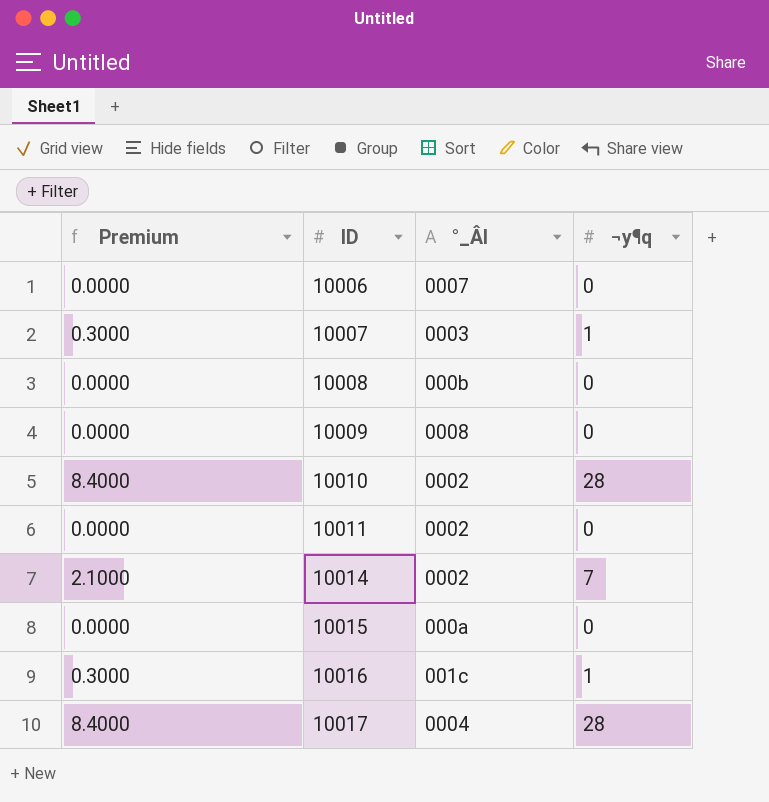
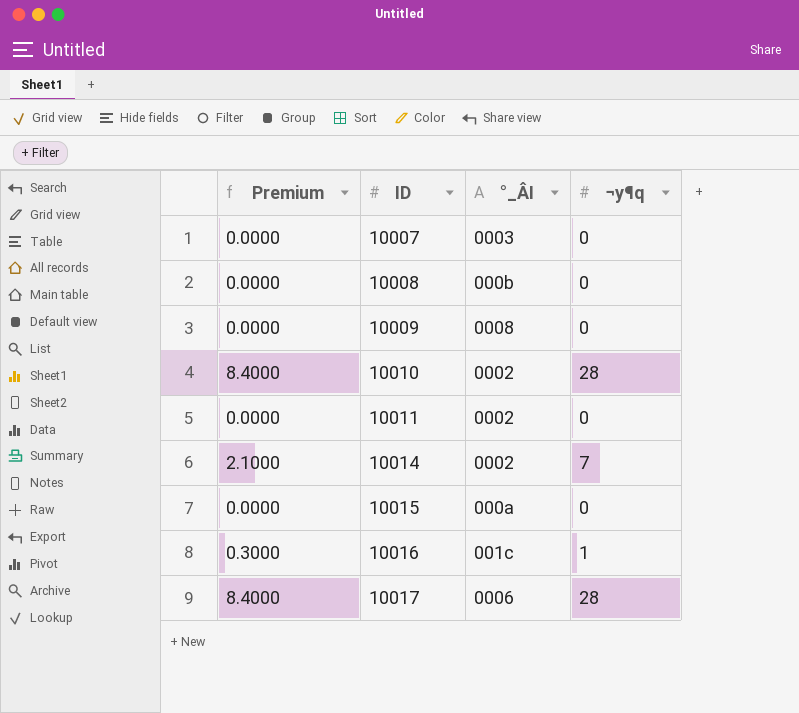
row 10006: 0.0000 | 0007 | 0 -> none
10007 | Premium: 0.3000 -> 0.0000
10007 | ¬y¶q: 1 -> 0
10017 | °_ÂI: 0004 -> 0006

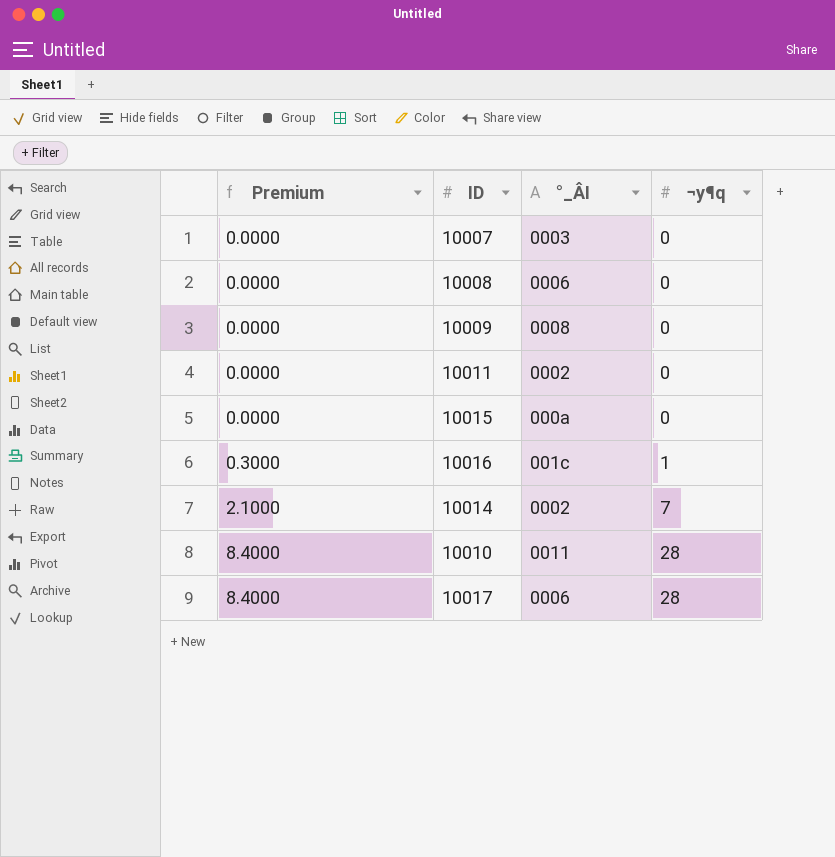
row order: ID ascending -> Premium ascending
10008 | °_ÂI: 000b -> 0006
10010 | °_ÂI: 0002 -> 0011

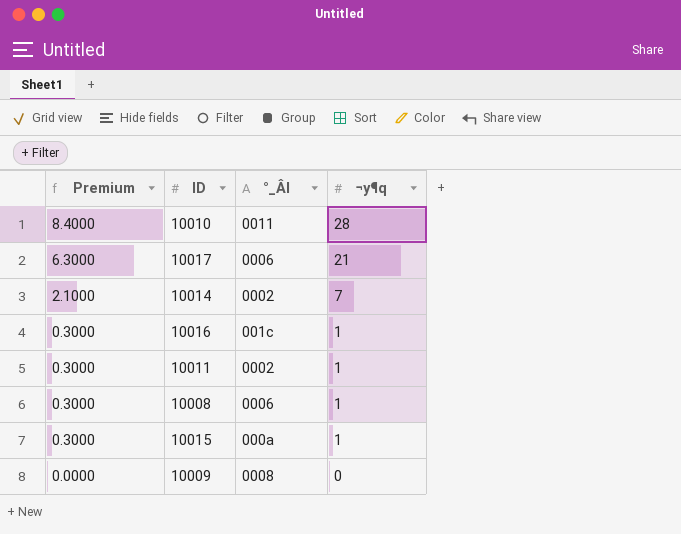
row order: Premium ascending -> Premium descending
row 10007: 0.0000 | 0003 | 0 -> none
10017 | Premium: 8.4000 -> 6.3000
10017 | ¬y¶q: 28 -> 21
10011 | Premium: 0.0000 -> 0.3000
10011 | ¬y¶q: 0 -> 1
10008 | Premium: 0.0000 -> 0.3000
10008 | ¬y¶q: 0 -> 1
10015 | Premium: 0.0000 -> 0.3000
10015 | ¬y¶q: 0 -> 1

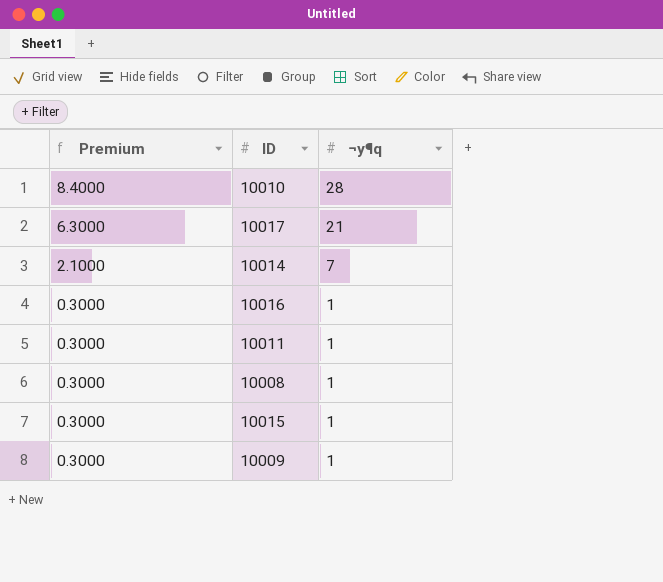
column °_ÂI | position: 3 -> none
10009 | Premium: 0.0000 -> 0.3000
10009 | ¬y¶q: 0 -> 1

